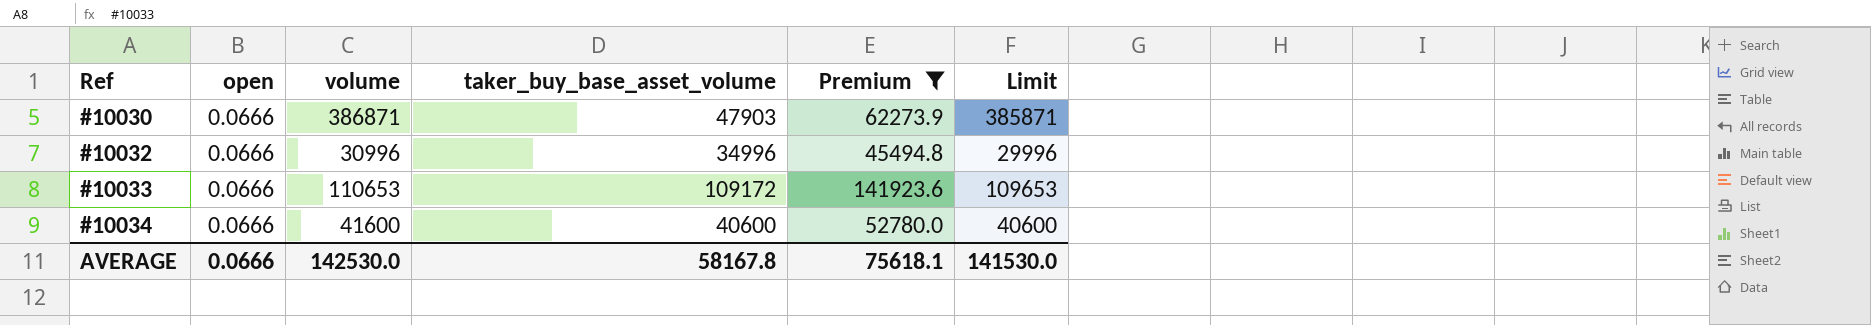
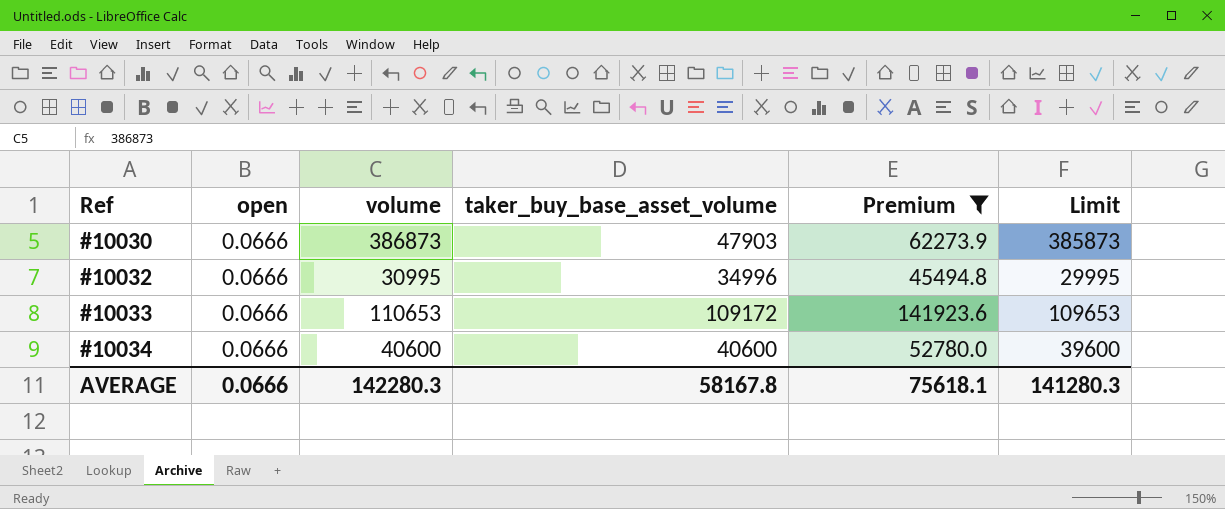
#10030 | volume: 386871 -> 386873
#10030 | Limit: 385871 -> 385873
#10032 | volume: 30996 -> 30995
#10032 | Limit: 29996 -> 29995
#10034 | volume: 41600 -> 40600
#10034 | Limit: 40600 -> 39600
AVERAGE | volume: 142530.0 -> 142280.3
AVERAGE | Limit: 141530.0 -> 141280.3

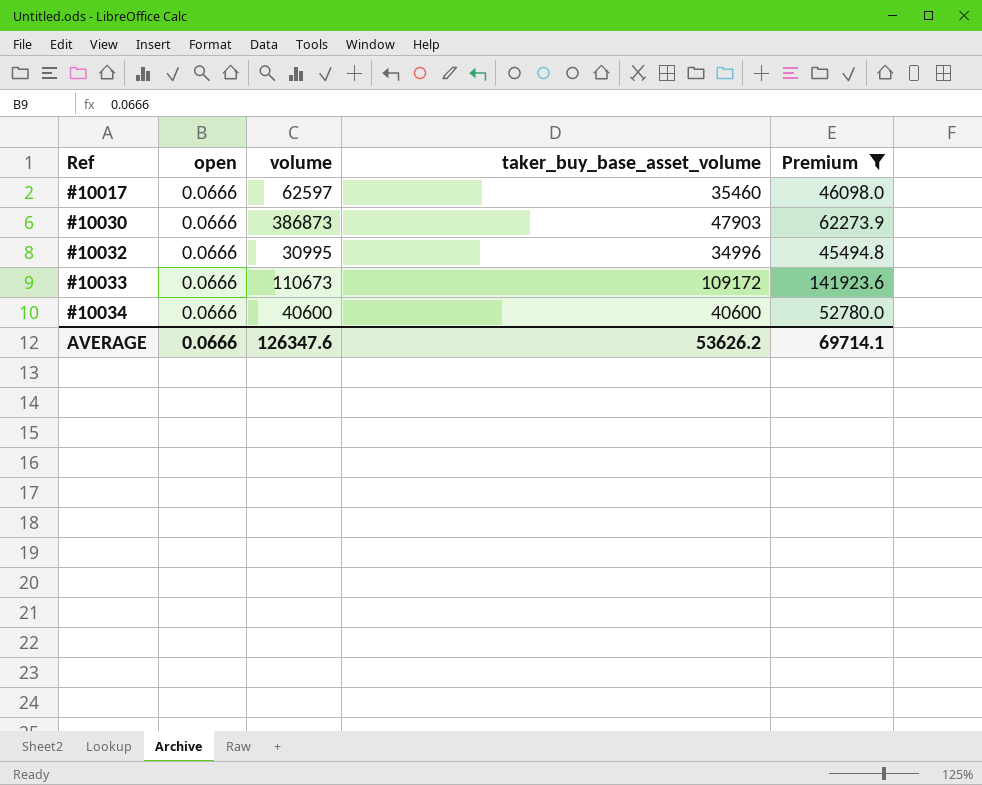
column Limit | formula: [volume] - 1000 -> none
row #10017: none -> 0.0666 | 62597 | 35460 | 46098.0
#10033 | volume: 110653 -> 110673
AVERAGE | volume: 142280.3 -> 126347.6
AVERAGE | taker_buy_base_asset_volume: 58167.8 -> 53626.2
AVERAGE | Premium: 75618.1 -> 69714.1

